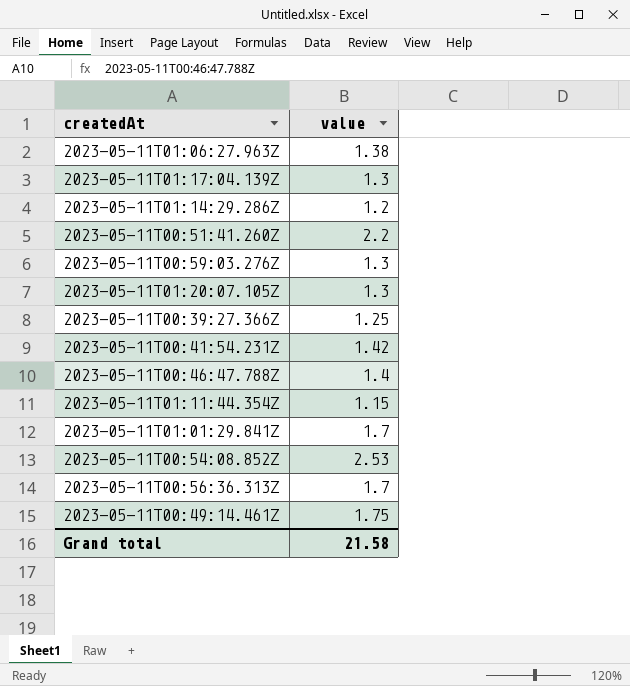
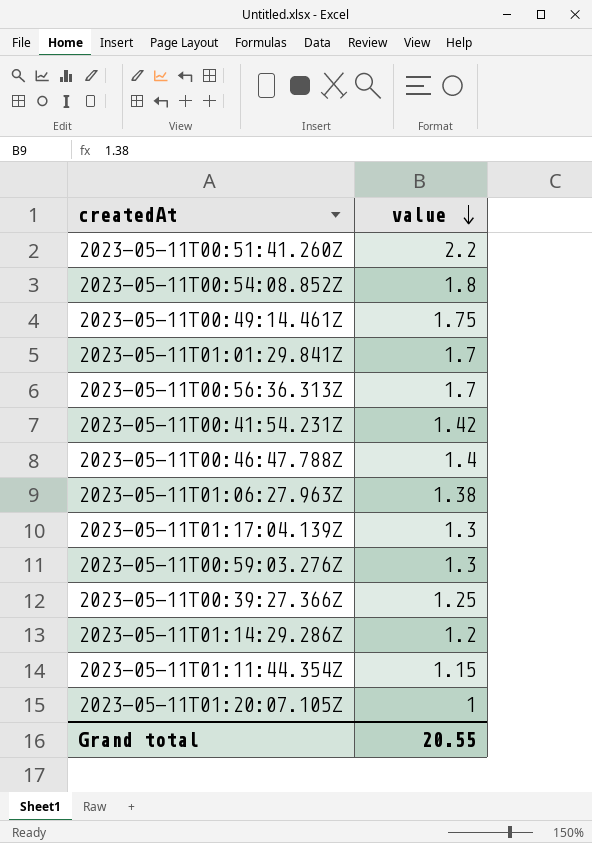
row order: none -> value descending
2023-05-11T00:54:08.852Z | value: 2.53 -> 1.8
2023-05-11T01:20:07.105Z | value: 1.3 -> 1
Grand total | value: 21.58 -> 20.55

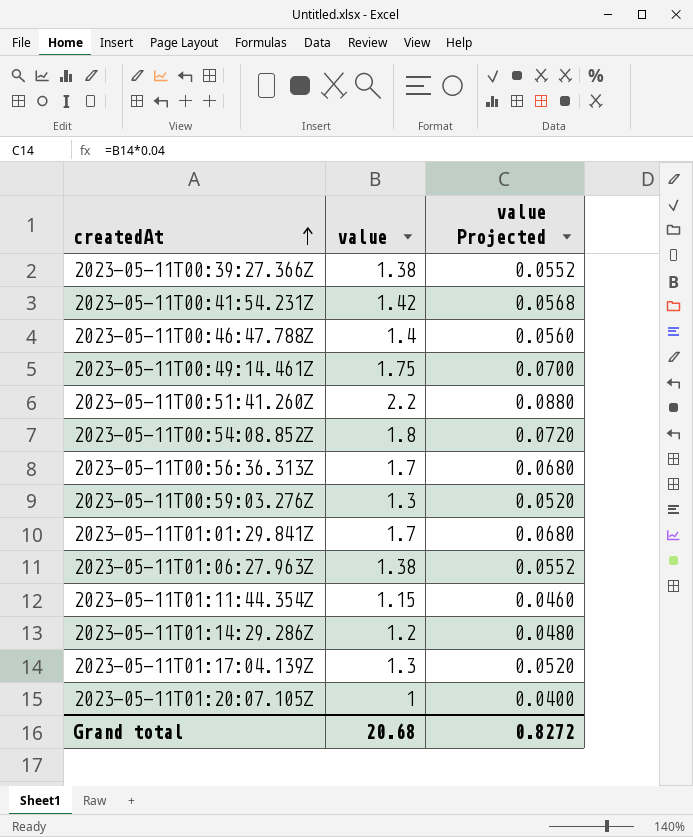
row order: value descending -> createdAt ascending
column value Projected | formula: none -> [value] * 0.04
2023-05-11T00:39:27.366Z | value: 1.25 -> 1.38
Grand total | value: 20.55 -> 20.68

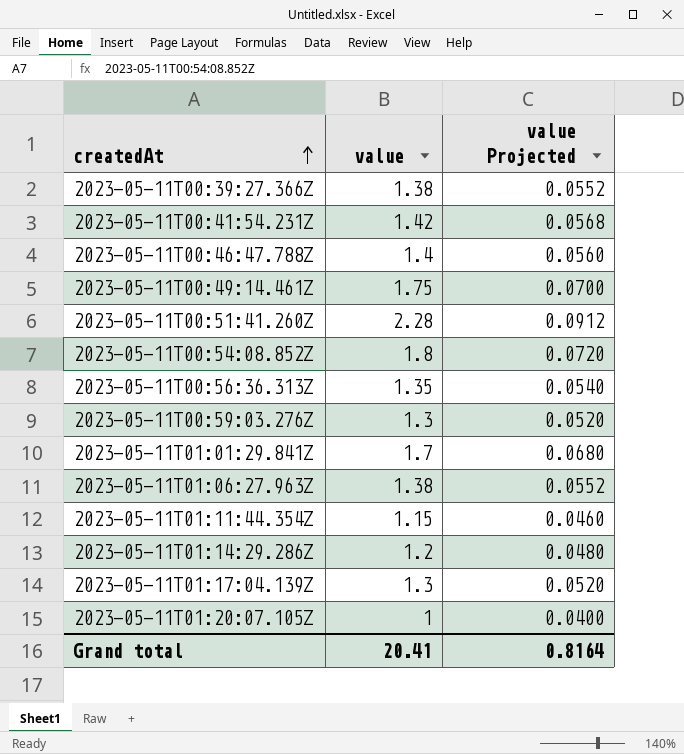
2023-05-11T00:51:41.260Z | value: 2.2 -> 2.28
2023-05-11T00:51:41.260Z | value Projected: 0.0880 -> 0.0912
2023-05-11T00:56:36.313Z | value: 1.7 -> 1.35
2023-05-11T00:56:36.313Z | value Projected: 0.0680 -> 0.0540
Grand total | value: 20.68 -> 20.41
Grand total | value Projected: 0.8272 -> 0.8164

